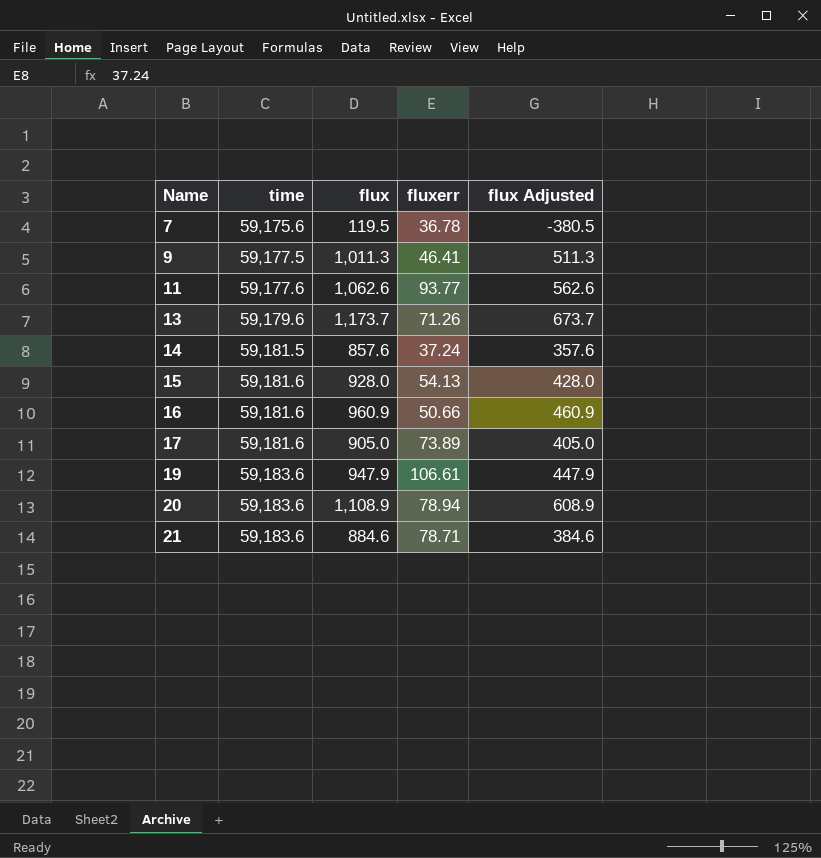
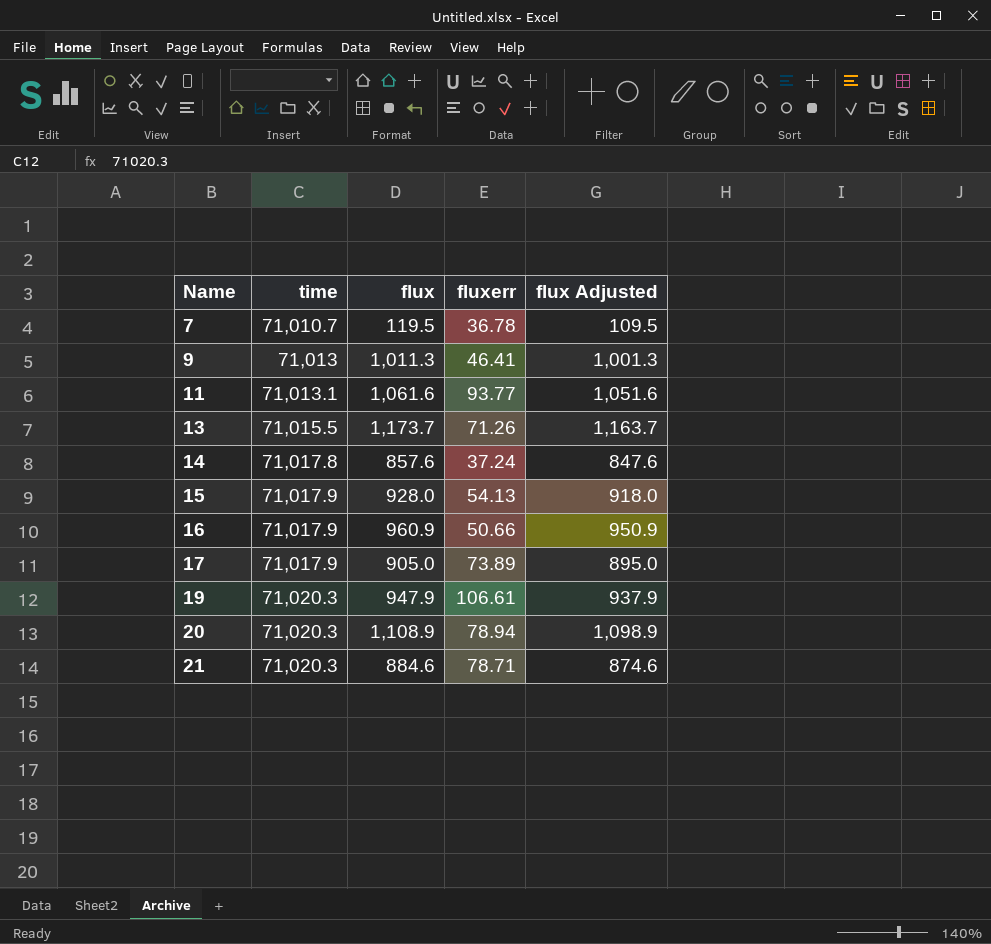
column flux Adjusted | formula: [flux] - 500 -> [flux] - 10
7 | time: 59,175.6 -> 71,010.7
9 | time: 59,177.5 -> 71,013
11 | time: 59,177.6 -> 71,013.1
11 | flux: 1,062.6 -> 1,061.6
13 | time: 59,179.6 -> 71,015.5
14 | time: 59,181.5 -> 71,017.8
15 | time: 59,181.6 -> 71,017.9
16 | time: 59,181.6 -> 71,017.9
17 | time: 59,181.6 -> 71,017.9
19 | time: 59,183.6 -> 71,020.3
20 | time: 59,183.6 -> 71,020.3
21 | time: 59,183.6 -> 71,020.3

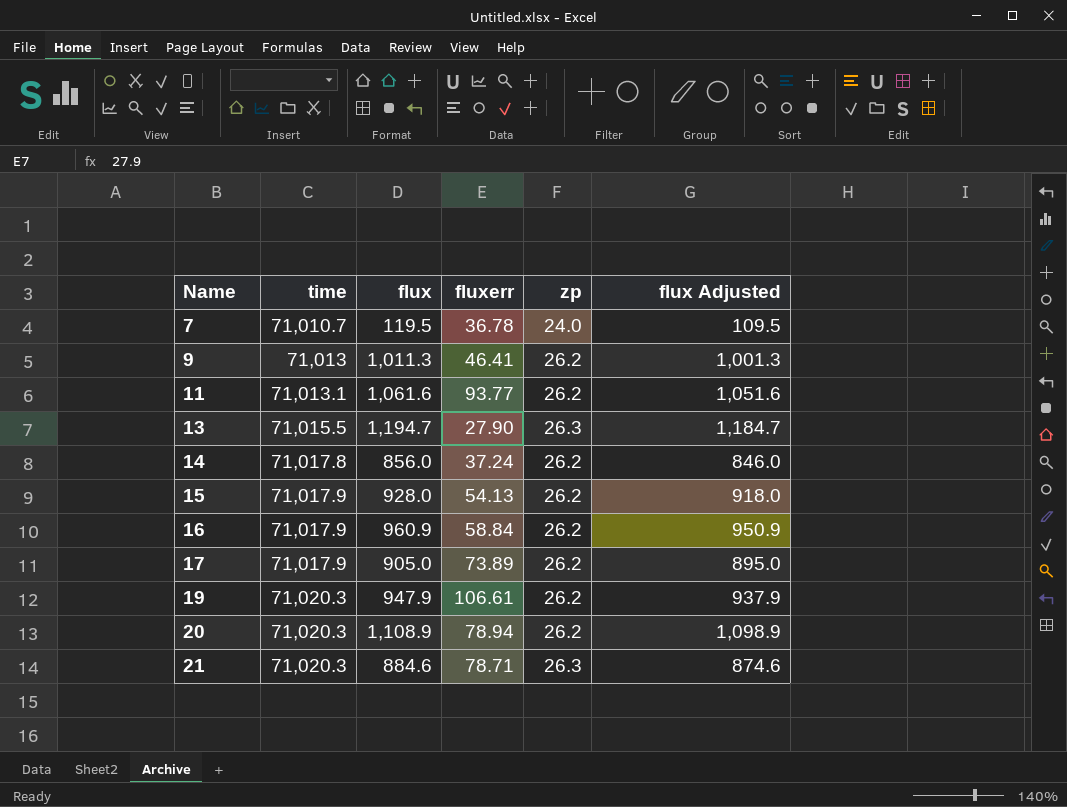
column zp | position: none -> 5
13 | flux: 1,173.7 -> 1,194.7
13 | fluxerr: 71.26 -> 27.90
13 | flux Adjusted: 1,163.7 -> 1,184.7
14 | flux: 857.6 -> 856.0
14 | flux Adjusted: 847.6 -> 846.0
16 | fluxerr: 50.66 -> 58.84

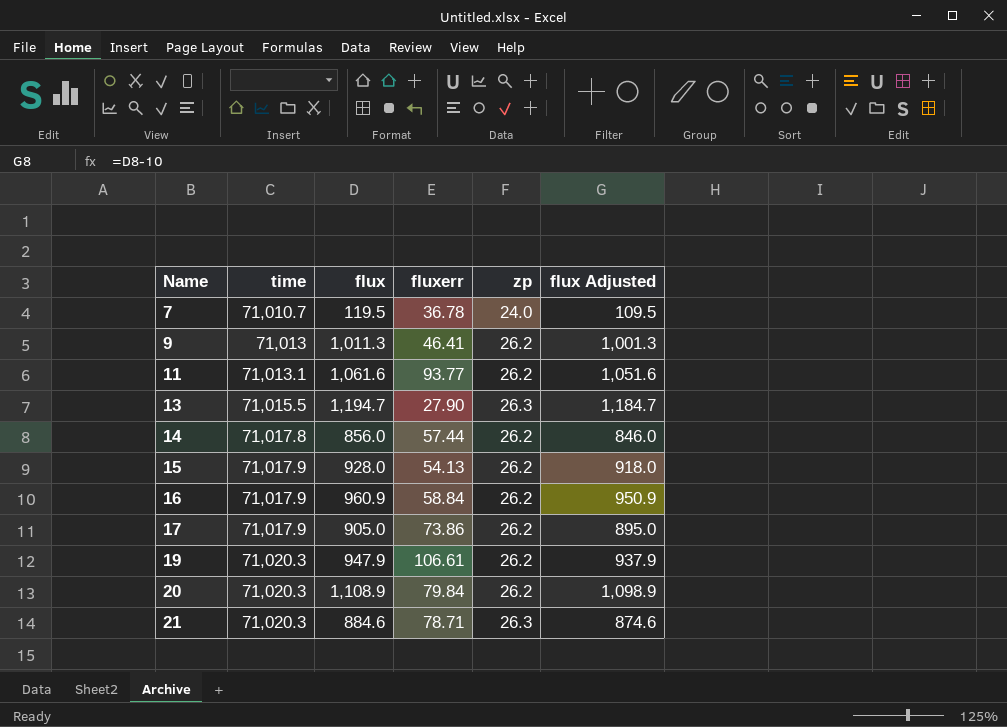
14 | fluxerr: 37.24 -> 57.44
17 | fluxerr: 73.89 -> 73.86
20 | fluxerr: 78.94 -> 79.84

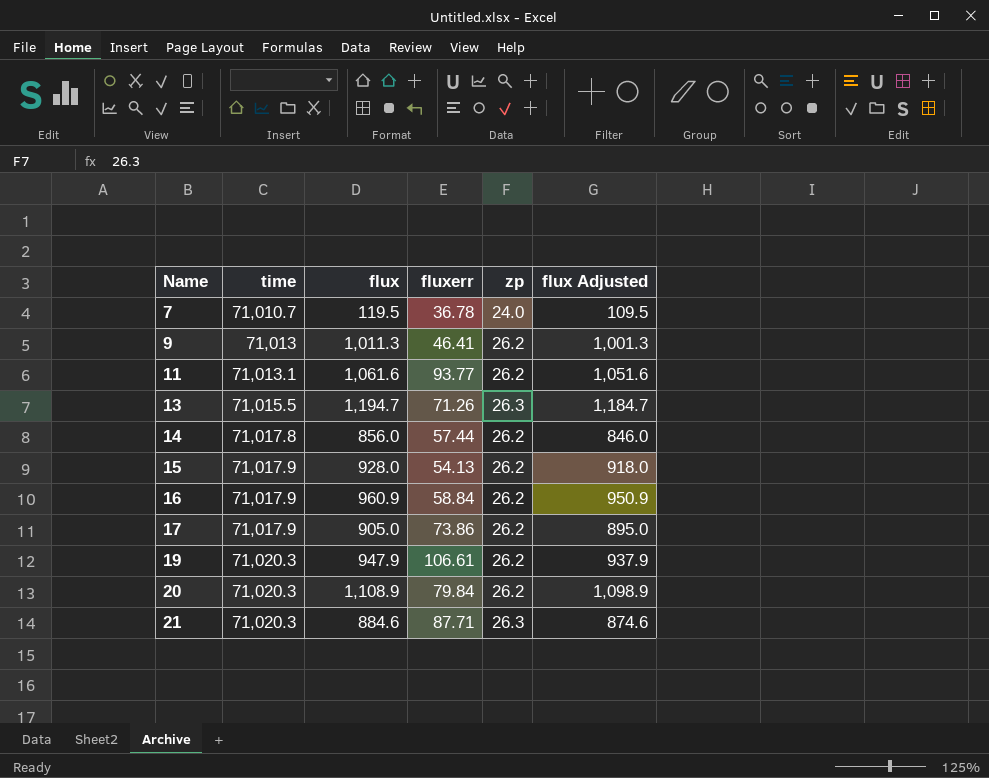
13 | fluxerr: 27.90 -> 71.26
21 | fluxerr: 78.71 -> 87.71

